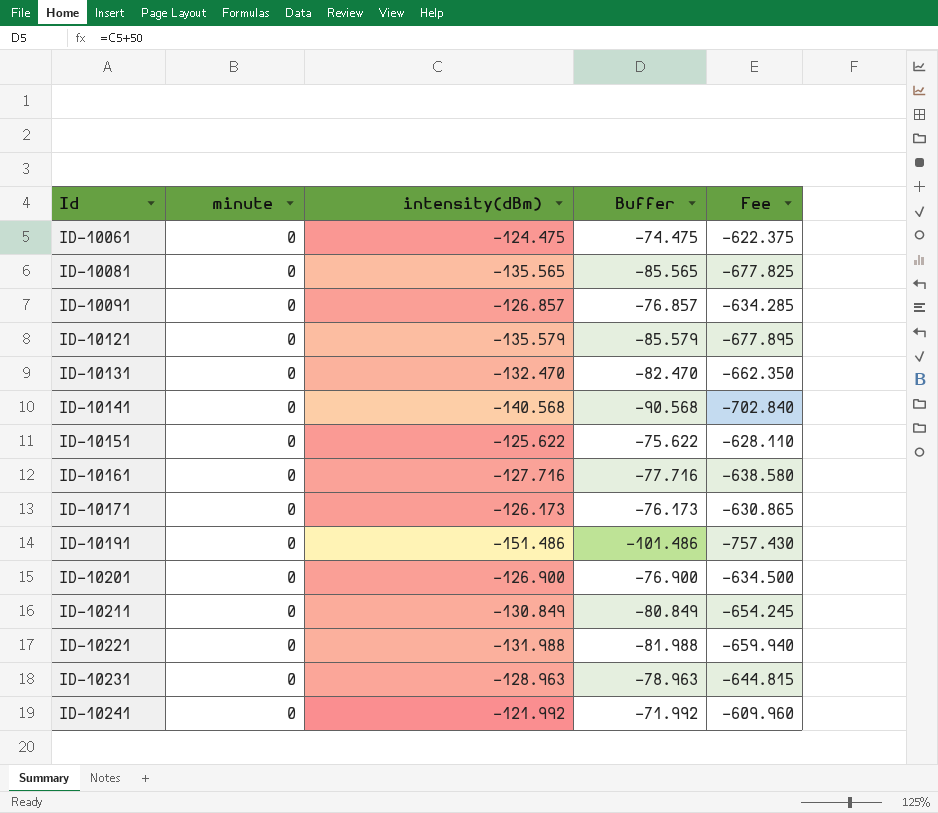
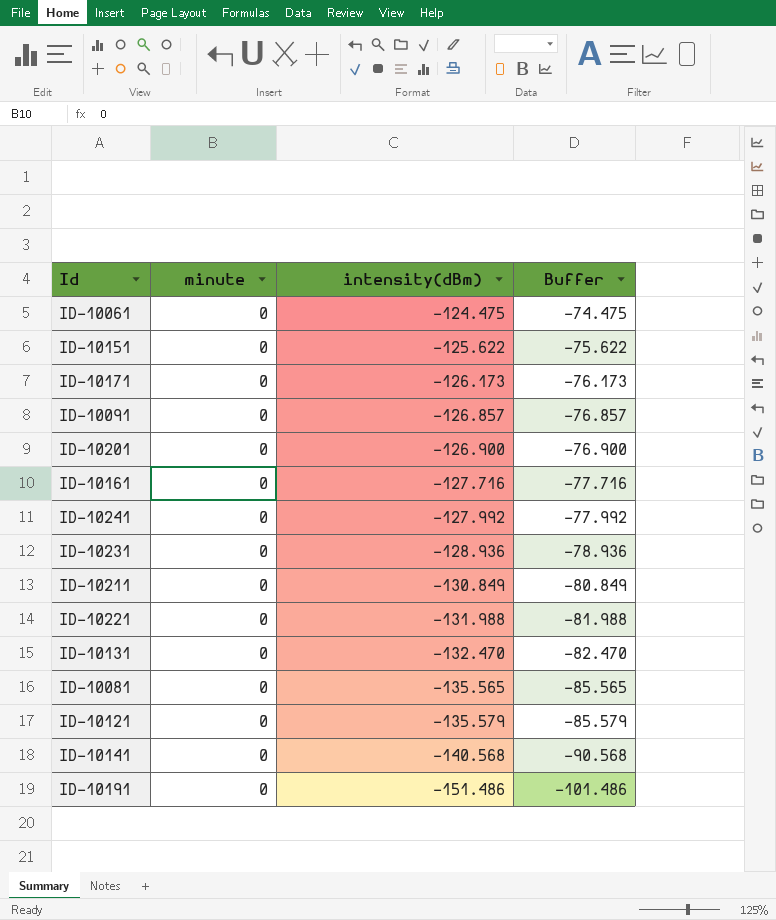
row order: Id ascending -> intensity(dBm) descending
column Fee | formula: [intensity(dBm)] * 5 -> none
ID-10241 | intensity(dBm): -121.992 -> -127.992
ID-10241 | Buffer: -71.992 -> -77.992
ID-10231 | intensity(dBm): -128.963 -> -128.936
ID-10231 | Buffer: -78.963 -> -78.936

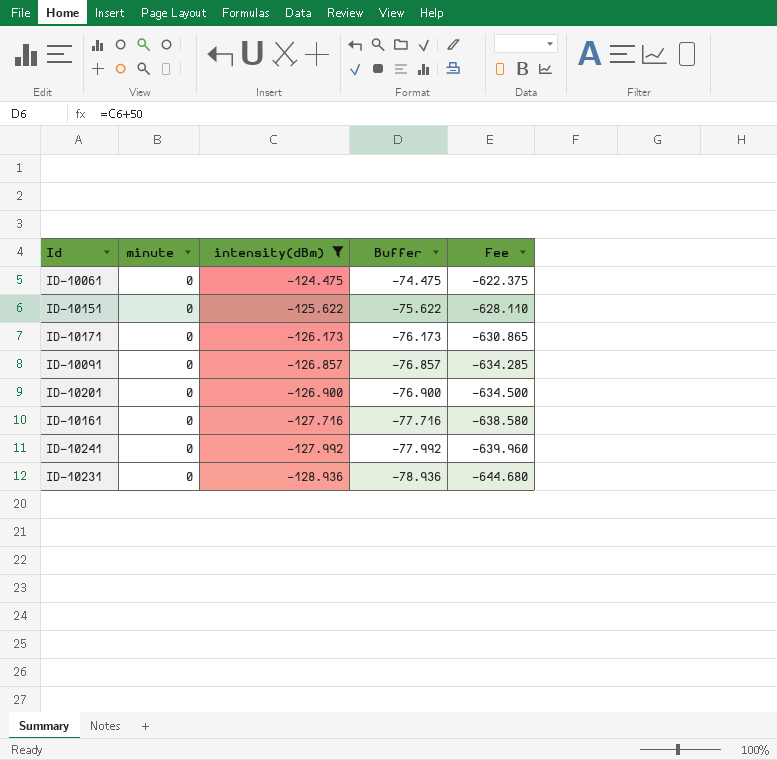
filter: none -> intensity(dBm) >= -128.936
column Fee | formula: none -> [intensity(dBm)] * 5

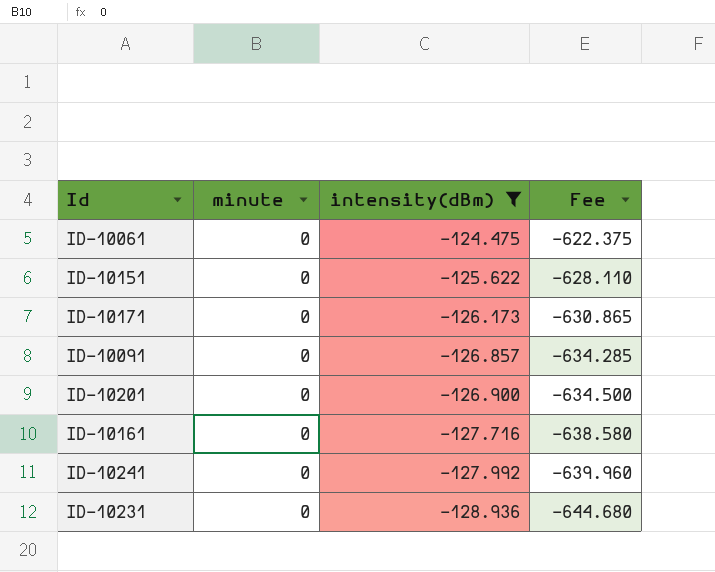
column Buffer | formula: [intensity(dBm)] + 50 -> none

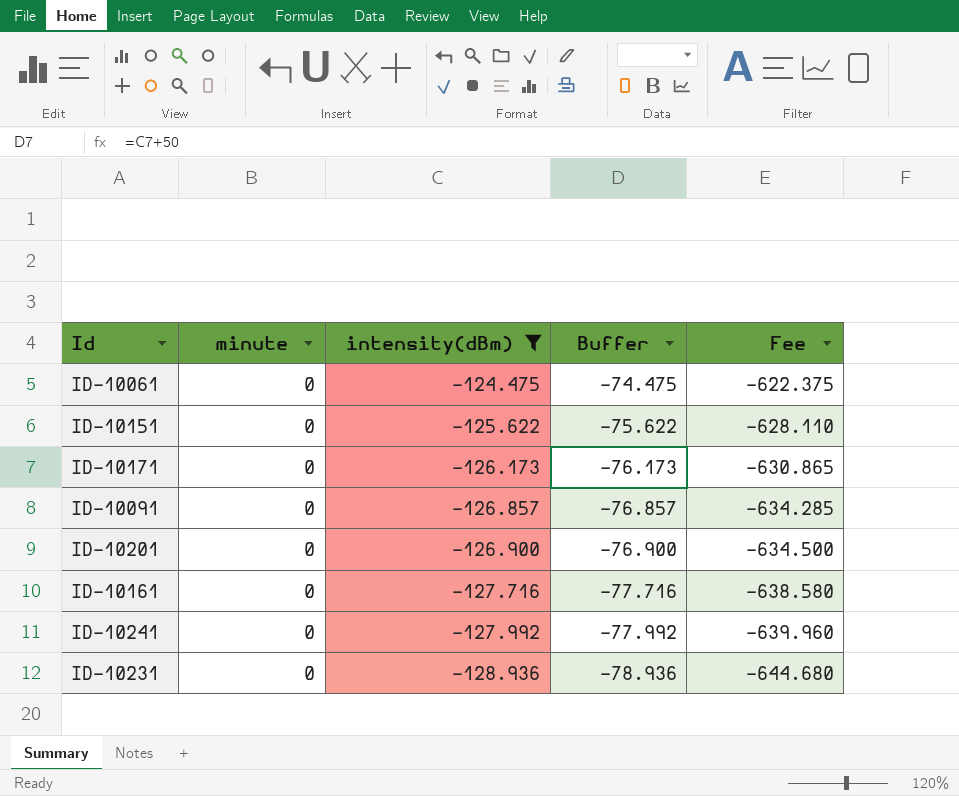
column Buffer | formula: none -> [intensity(dBm)] + 50

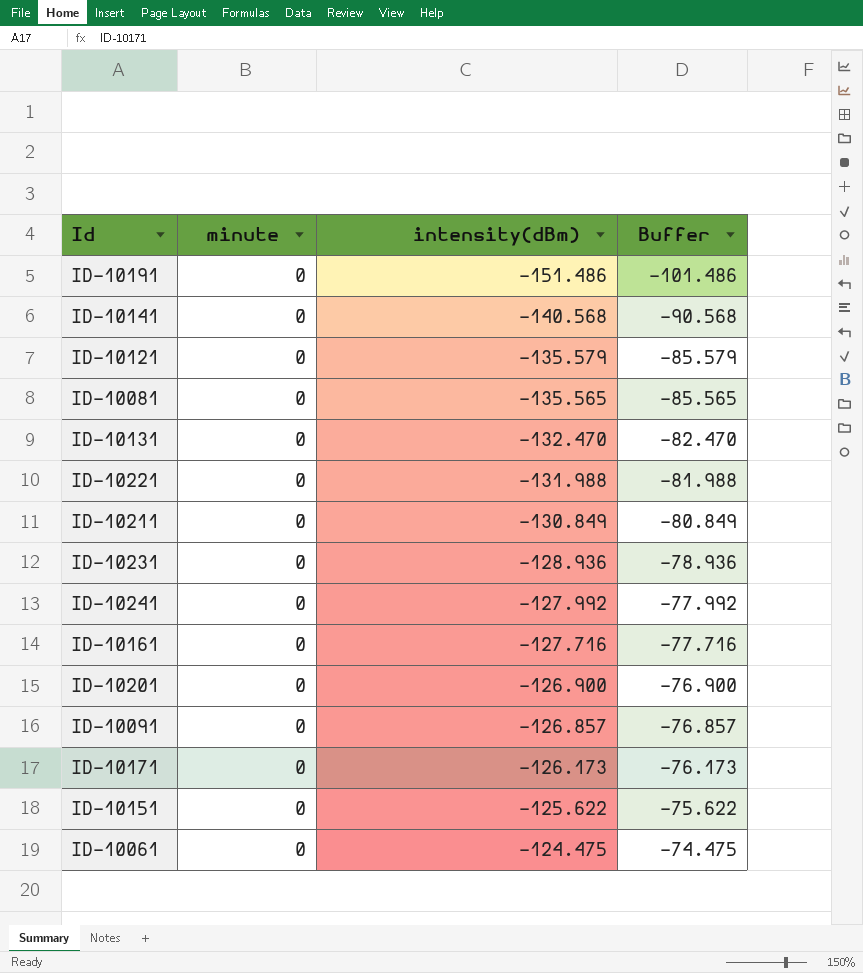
filter: intensity(dBm) >= -128.936 -> none
row order: intensity(dBm) descending -> intensity(dBm) ascending
column Fee | formula: [intensity(dBm)] * 5 -> none

